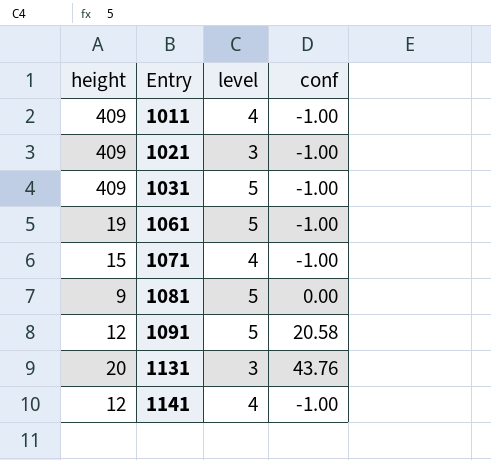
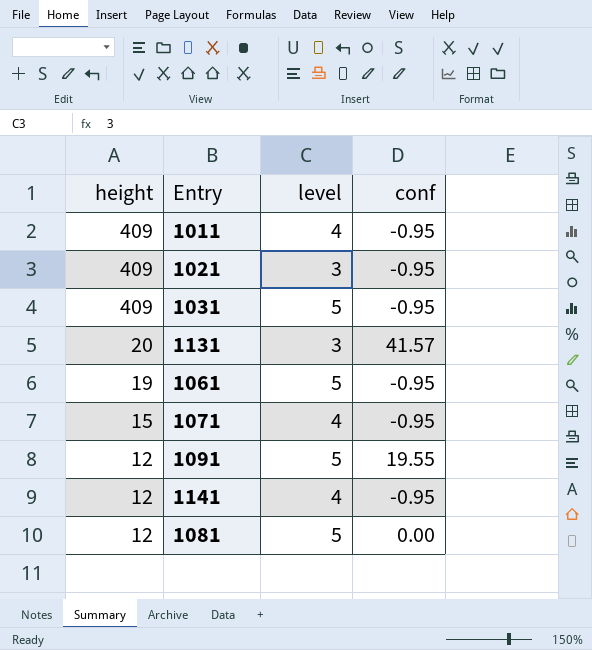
row order: Entry ascending -> height descending
1011 | conf: -1.00 -> -0.95
1021 | conf: -1.00 -> -0.95
1031 | conf: -1.00 -> -0.95
1131 | conf: 43.76 -> 41.57
1061 | conf: -1.00 -> -0.95
1071 | conf: -1.00 -> -0.95
1091 | conf: 20.58 -> 19.55
1141 | conf: -1.00 -> -0.95
1081 | height: 9 -> 12

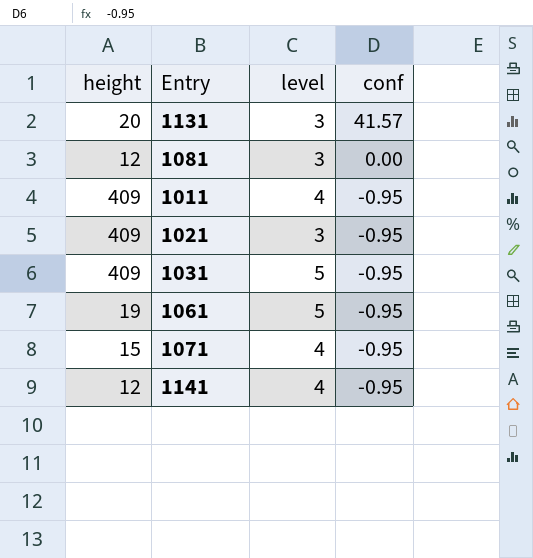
row order: height descending -> conf descending
row 1091: 12 | 5 | 19.55 -> none
1081 | level: 5 -> 3

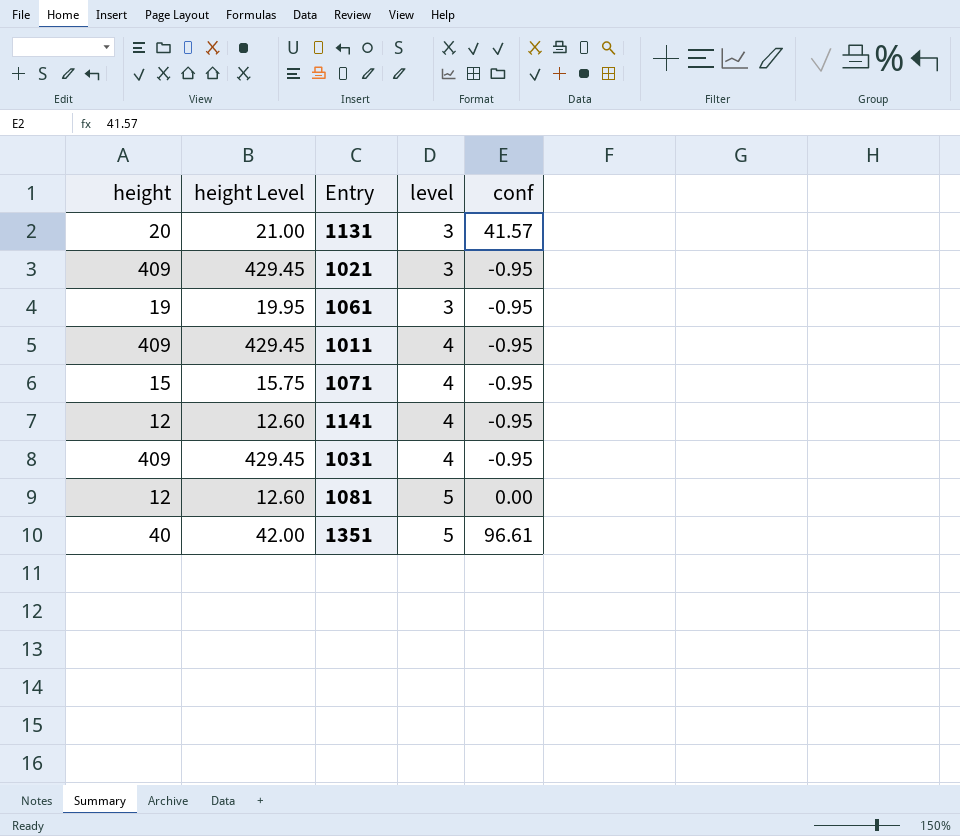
row order: conf descending -> level ascending
column height Level | formula: none -> [height] * 1.05
1061 | level: 5 -> 3
1031 | level: 5 -> 4
1081 | level: 3 -> 5
row 1351: none -> 40 | 42.00 | 5 | 96.61

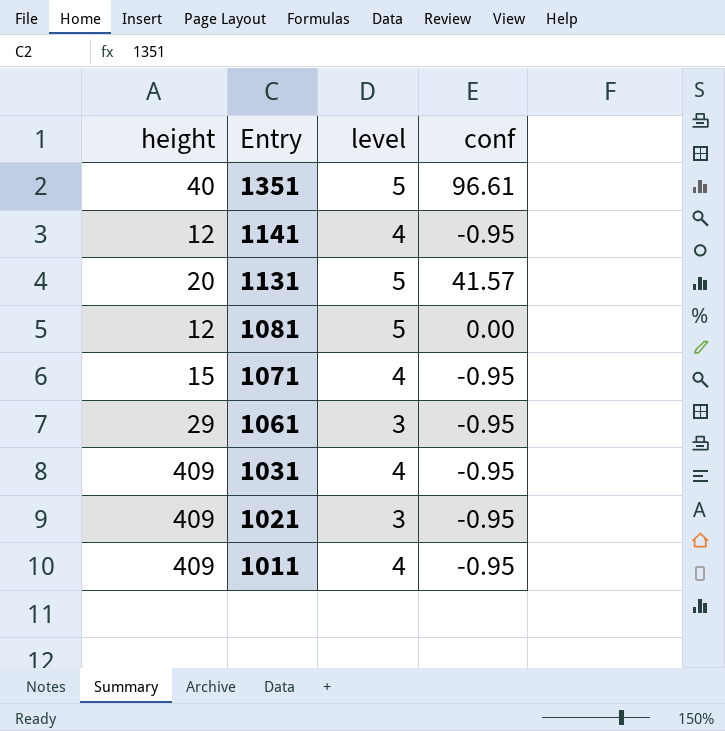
row order: level ascending -> Entry descending
column height Level | formula: [height] * 1.05 -> none
1131 | level: 3 -> 5
1061 | height: 19 -> 29

